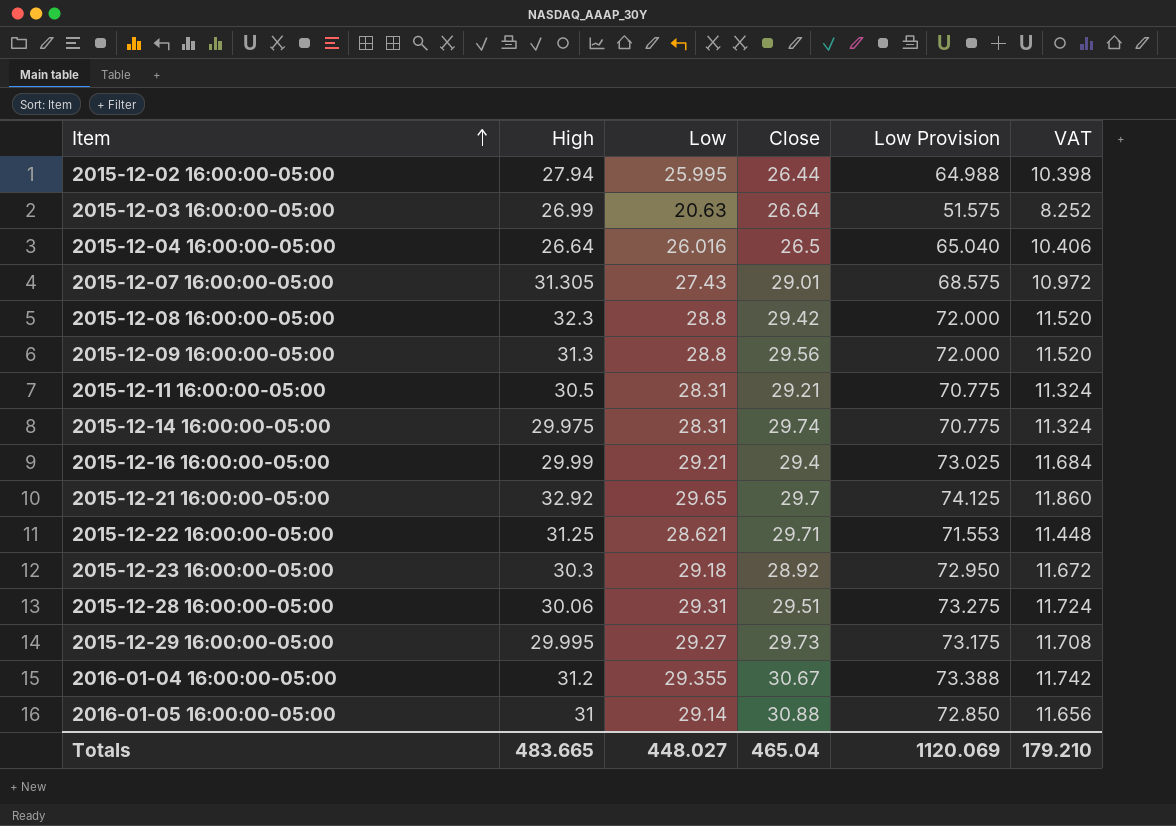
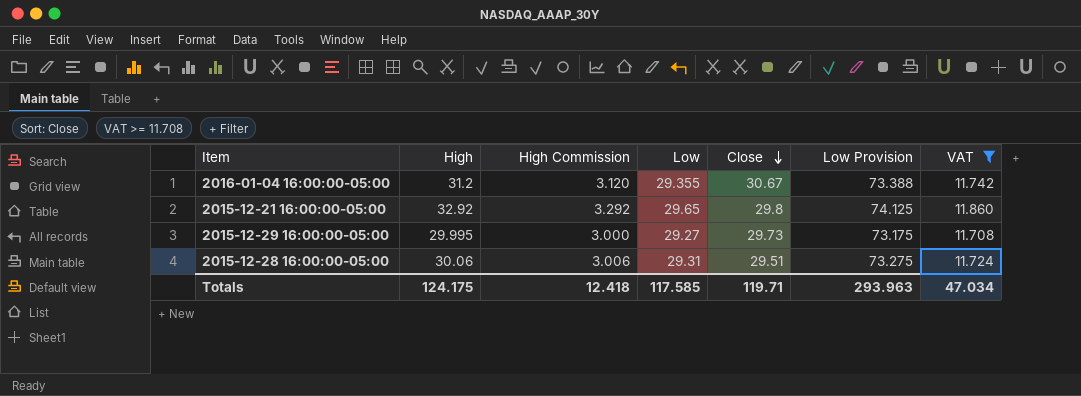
filter: none -> VAT >= 11.708
row order: Item ascending -> Close descending
column High Commission | formula: none -> [High] * 0.1
2015-12-21 16:00:00-05:00 | Close: 29.7 -> 29.8
Totals | High: 483.665 -> 124.175
Totals | Low: 448.027 -> 117.585
Totals | Close: 465.04 -> 119.71
Totals | Low Provision: 1120.069 -> 293.963
Totals | VAT: 179.210 -> 47.034

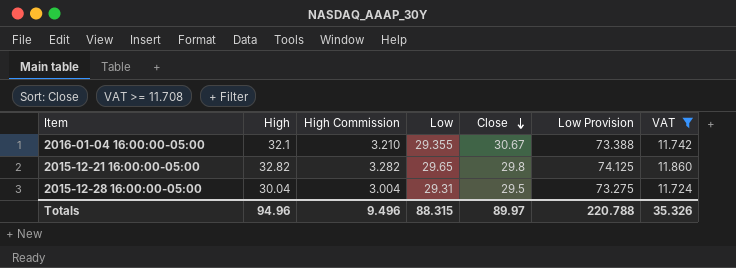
row 2015-12-29 16:00:00-05:00: 29.995 | 3.000 | 29.27 | 29.73 | 73.175 | 11.708 -> none
2016-01-04 16:00:00-05:00 | High: 31.2 -> 32.1
2016-01-04 16:00:00-05:00 | High Commission: 3.120 -> 3.210
2015-12-21 16:00:00-05:00 | High: 32.92 -> 32.82
2015-12-21 16:00:00-05:00 | High Commission: 3.292 -> 3.282
2015-12-28 16:00:00-05:00 | High: 30.06 -> 30.04
2015-12-28 16:00:00-05:00 | High Commission: 3.006 -> 3.004
2015-12-28 16:00:00-05:00 | Close: 29.51 -> 29.5
Totals | High: 124.175 -> 94.96
Totals | High Commission: 12.418 -> 9.496
Totals | Low: 117.585 -> 88.315
Totals | Close: 119.71 -> 89.97
Totals | Low Provision: 293.963 -> 220.788
Totals | VAT: 47.034 -> 35.326

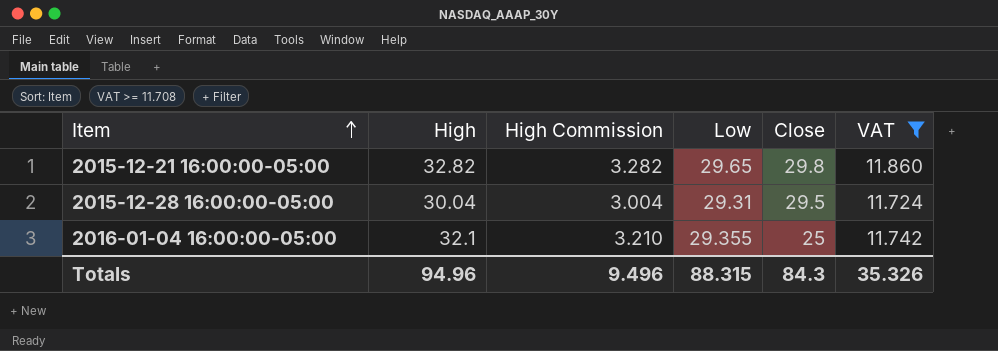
row order: Close descending -> Item ascending
column Low Provision | formula: [Low] * 2.5 -> none
2016-01-04 16:00:00-05:00 | Close: 30.67 -> 25
Totals | Close: 89.97 -> 84.3

